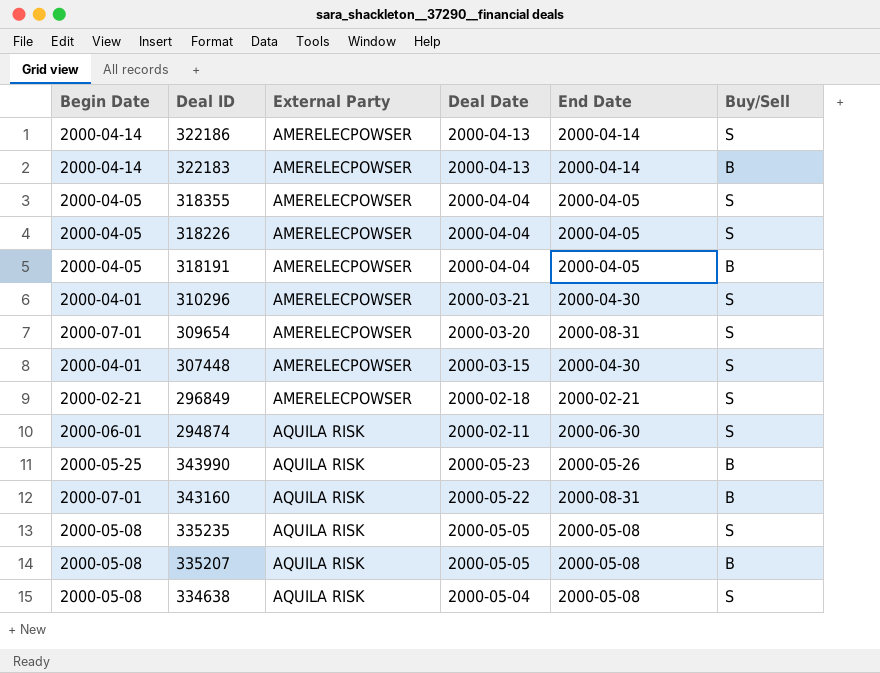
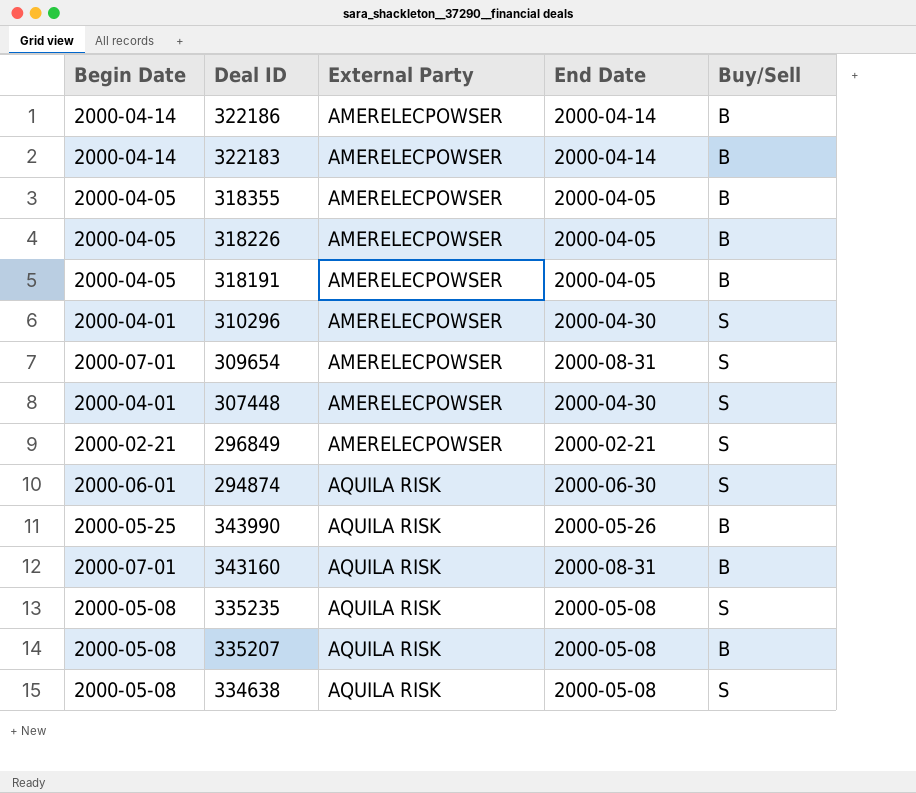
column Deal Date | position: 4 -> none
322186 | Buy/Sell: S -> B
318355 | Buy/Sell: S -> B
318226 | Buy/Sell: S -> B

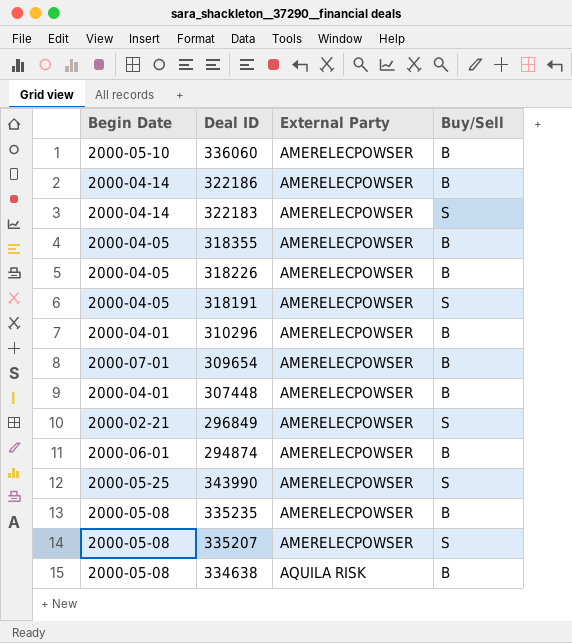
column End Date | position: 4 -> none
row 343160: 2000-07-01 | AQUILA RISK | 2000-08-31 | B -> none
row 336060: none -> 2000-05-10 | AMERELECPOWSER | B
322183 | Buy/Sell: B -> S
318191 | Buy/Sell: B -> S
310296 | Buy/Sell: S -> B
309654 | Buy/Sell: S -> B
307448 | Buy/Sell: S -> B
294874 | External Party: AQUILA RISK -> AMERELECPOWSER
294874 | Buy/Sell: S -> B
343990 | External Party: AQUILA RISK -> AMERELECPOWSER
343990 | Buy/Sell: B -> S
335235 | External Party: AQUILA RISK -> AMERELECPOWSER
335235 | Buy/Sell: S -> B
335207 | External Party: AQUILA RISK -> AMERELECPOWSER
335207 | Buy/Sell: B -> S
334638 | Buy/Sell: S -> B

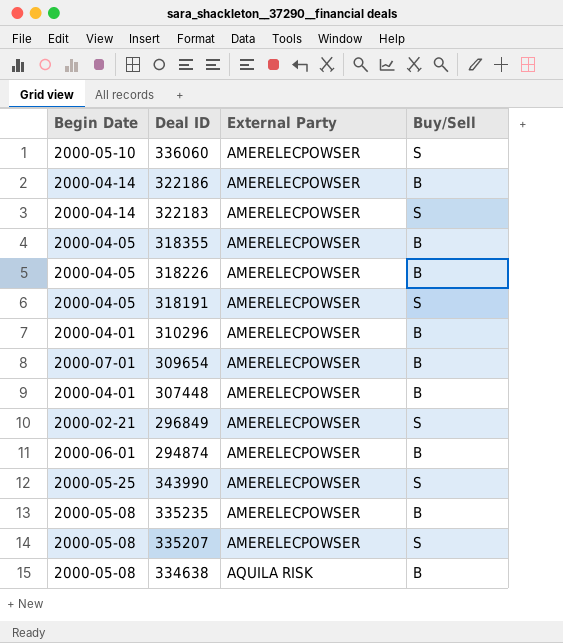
336060 | Buy/Sell: B -> S

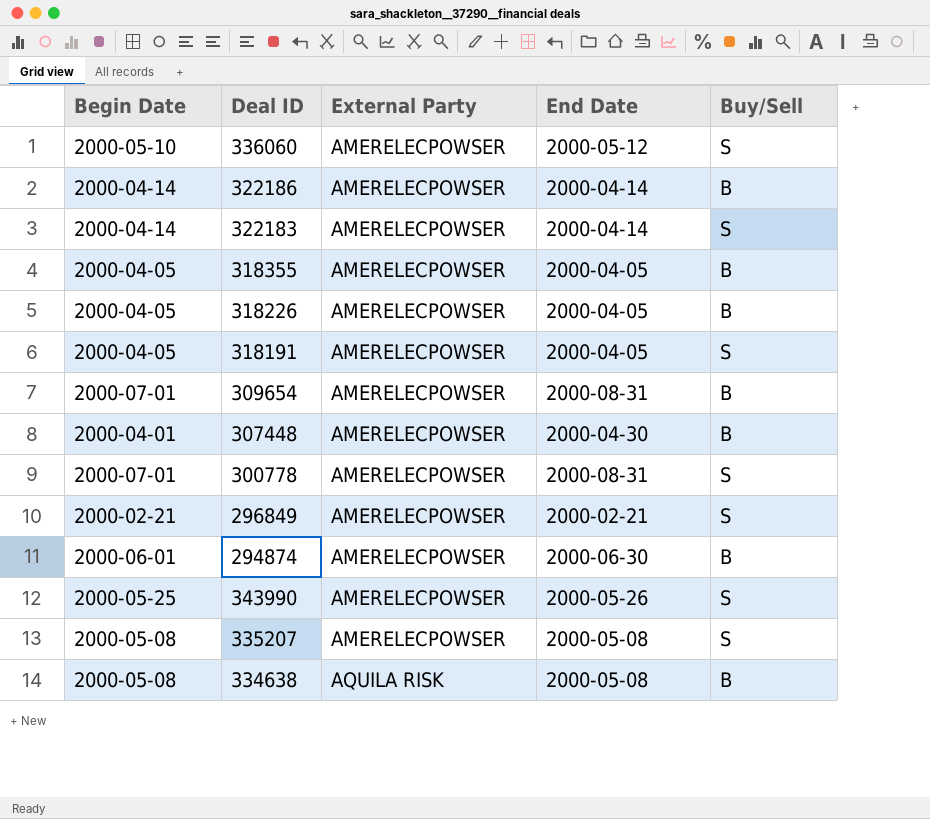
column End Date | position: none -> 4
row 310296: 2000-04-01 | AMERELECPOWSER | B -> none
row 335235: 2000-05-08 | AMERELECPOWSER | B -> none
row 300778: none -> 2000-07-01 | AMERELECPOWSER | 2000-08-31 | S

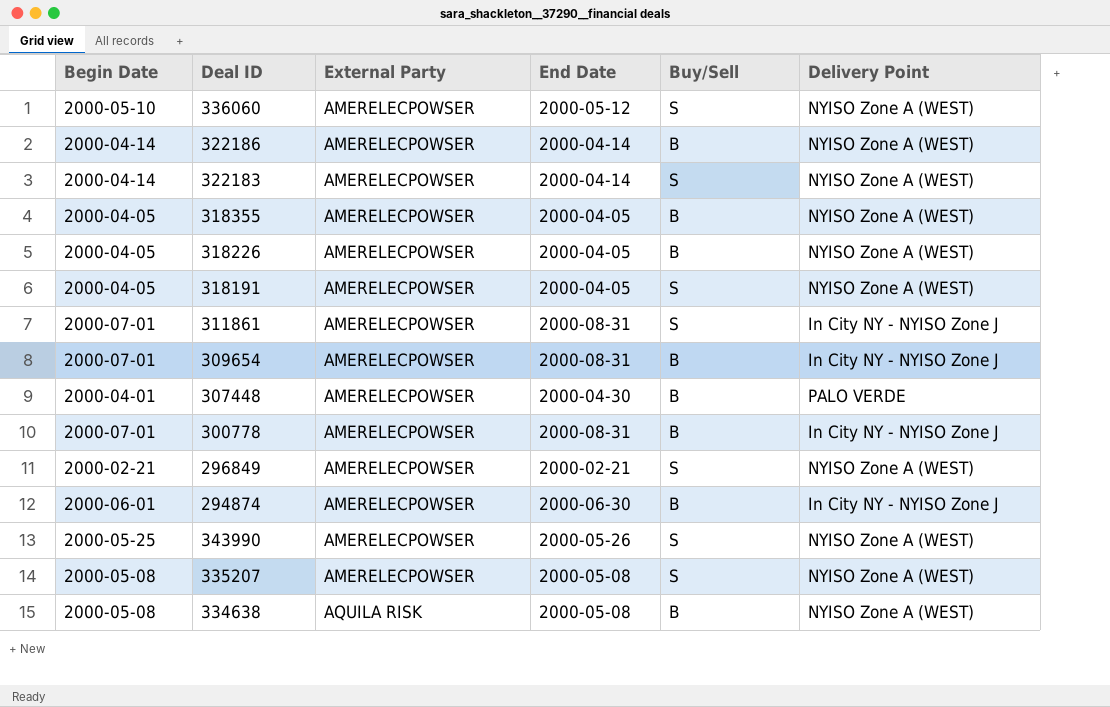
column Delivery Point | position: none -> 6
row 311861: none -> 2000-07-01 | AMERELECPOWSER | 2000-08-31 | S | In City NY - NYISO Zone J
300778 | Buy/Sell: S -> B

